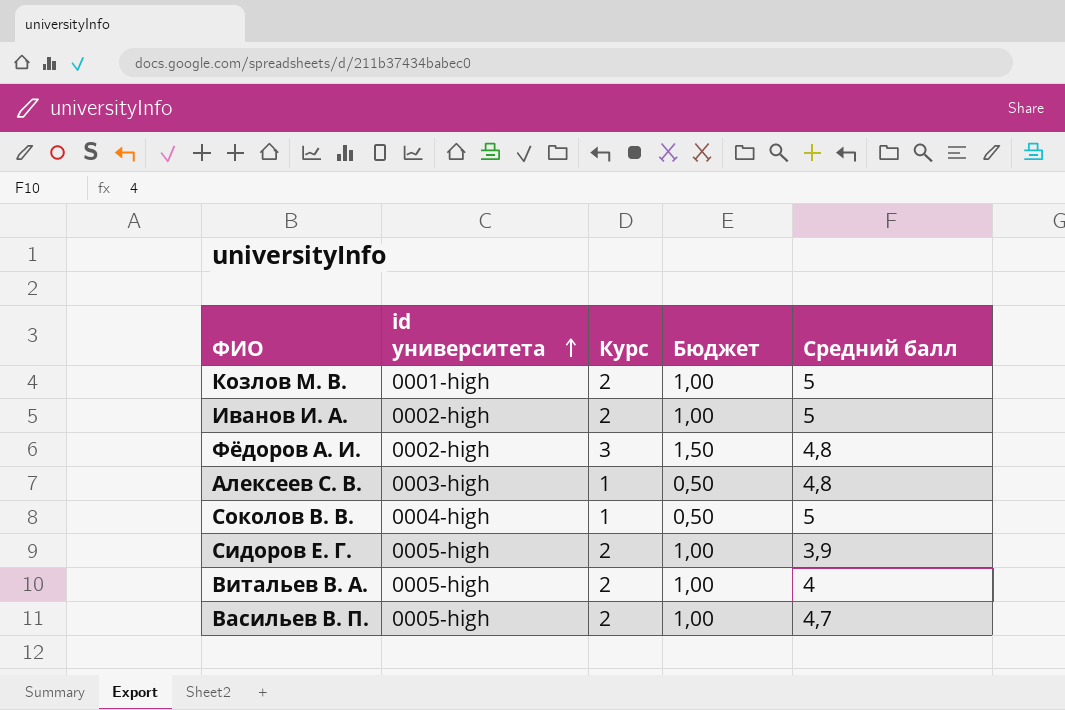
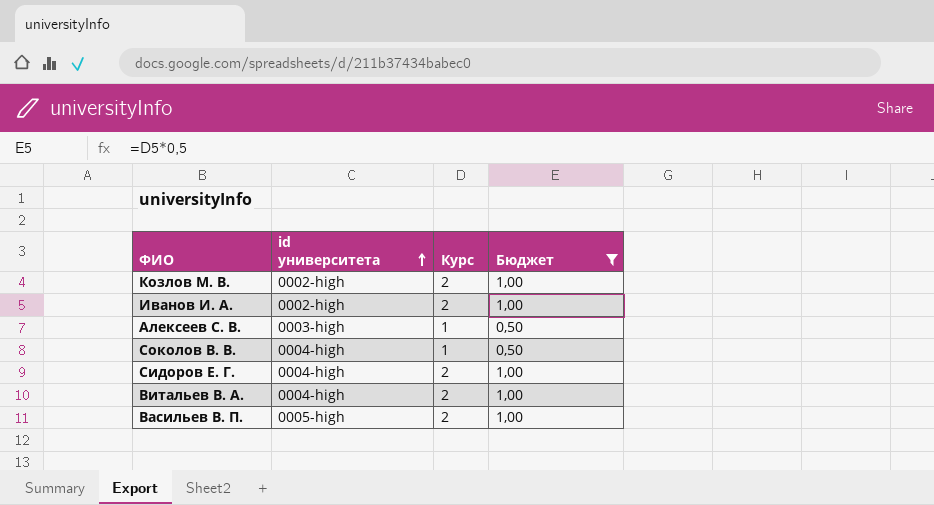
filter: none -> Бюджет != 1,50
column Средний балл | position: 5 -> none
Козлов М. В. | id университета: 0001-high -> 0002-high
Сидоров Е. Г. | id университета: 0005-high -> 0004-high
Витальев В. А. | id университета: 0005-high -> 0004-high

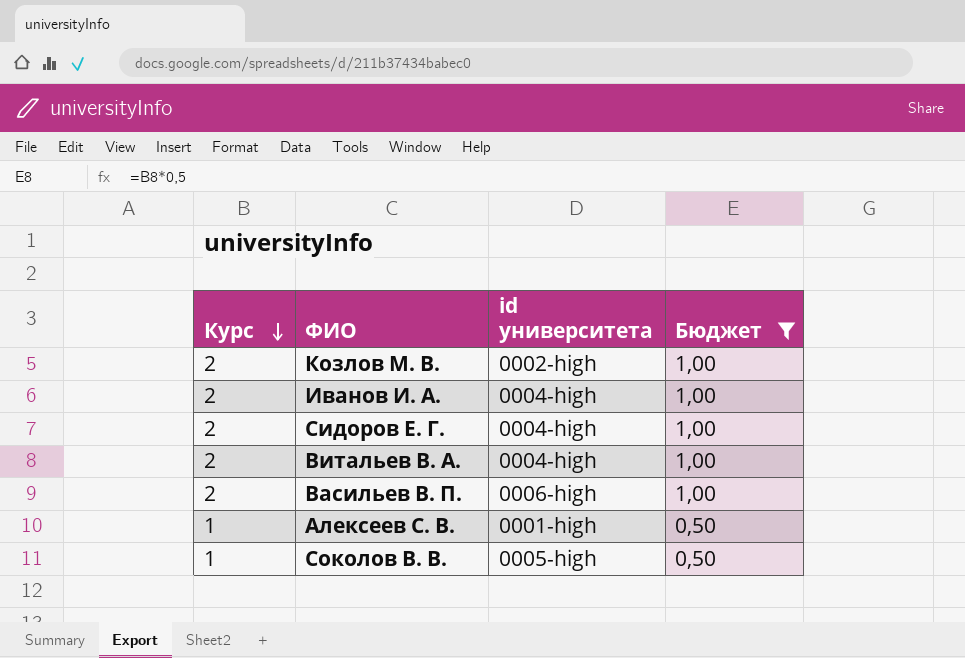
row order: id университета ascending -> Курс descending
column Курс | position: 3 -> 1
Иванов И. А. | id университета: 0002-high -> 0004-high
Васильев В. П. | id университета: 0005-high -> 0006-high
Алексеев С. В. | id университета: 0003-high -> 0001-high
Соколов В. В. | id университета: 0004-high -> 0005-high

